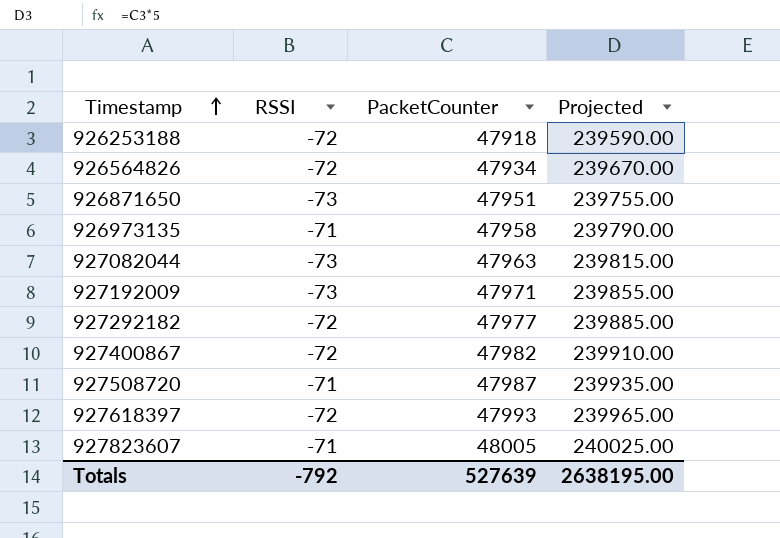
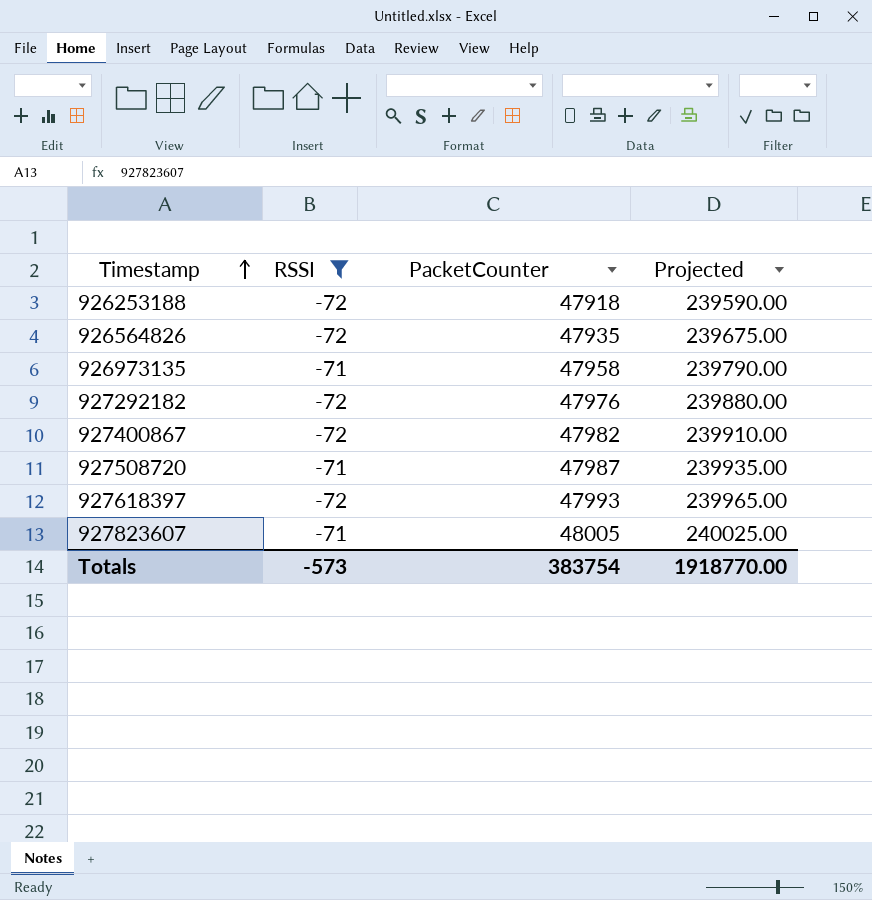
filter: none -> RSSI != -73
926564826 | PacketCounter: 47934 -> 47935
926564826 | Projected: 239670.00 -> 239675.00
927292182 | PacketCounter: 47977 -> 47976
927292182 | Projected: 239885.00 -> 239880.00
Totals | RSSI: -792 -> -573
Totals | PacketCounter: 527639 -> 383754
Totals | Projected: 2638195.00 -> 1918770.00

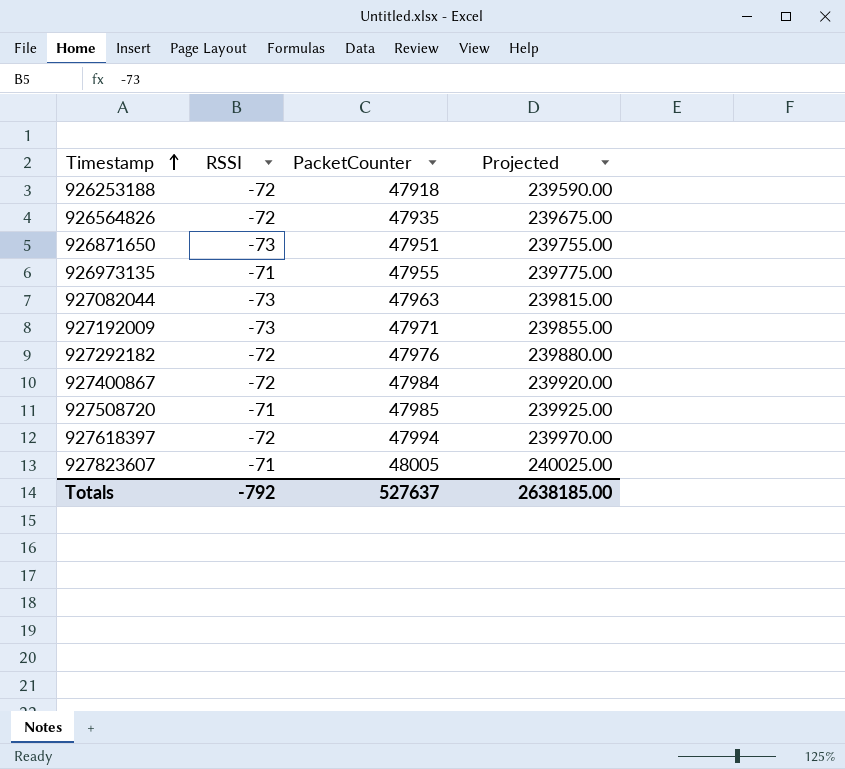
filter: RSSI != -73 -> none
926973135 | PacketCounter: 47958 -> 47955
926973135 | Projected: 239790.00 -> 239775.00
927400867 | PacketCounter: 47982 -> 47984
927400867 | Projected: 239910.00 -> 239920.00
927508720 | PacketCounter: 47987 -> 47985
927508720 | Projected: 239935.00 -> 239925.00
927618397 | PacketCounter: 47993 -> 47994
927618397 | Projected: 239965.00 -> 239970.00
Totals | RSSI: -573 -> -792
Totals | PacketCounter: 383754 -> 527637
Totals | Projected: 1918770.00 -> 2638185.00

